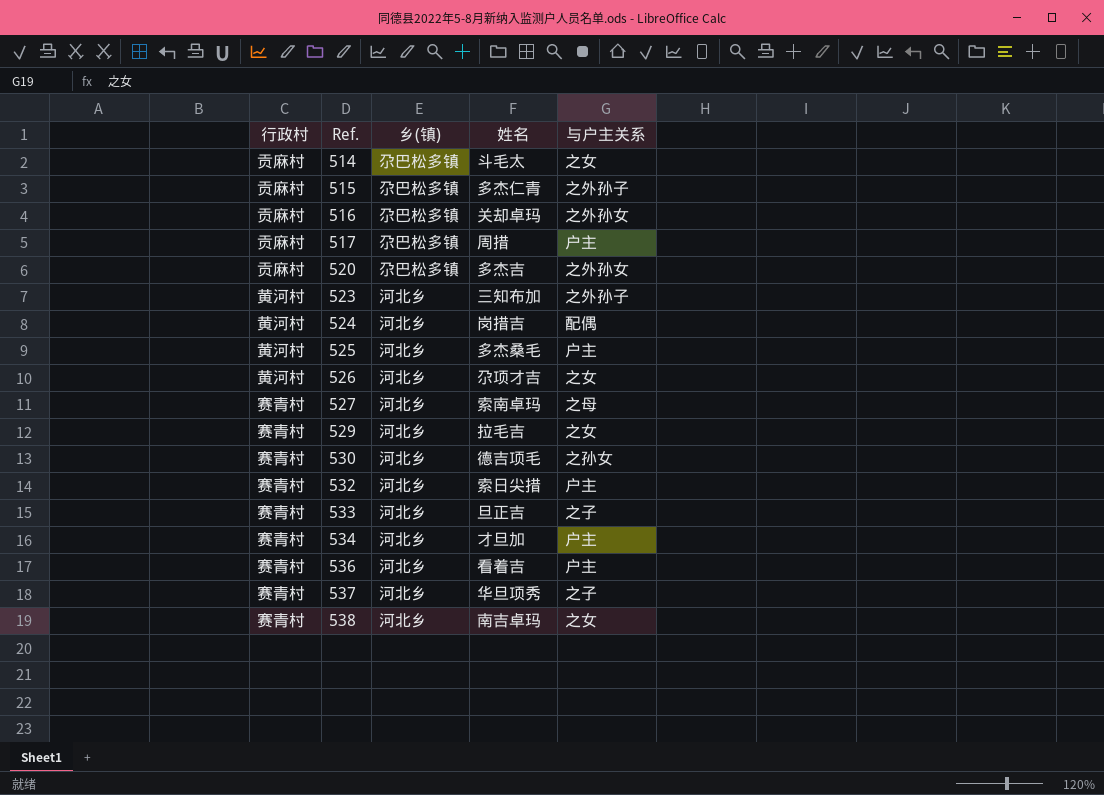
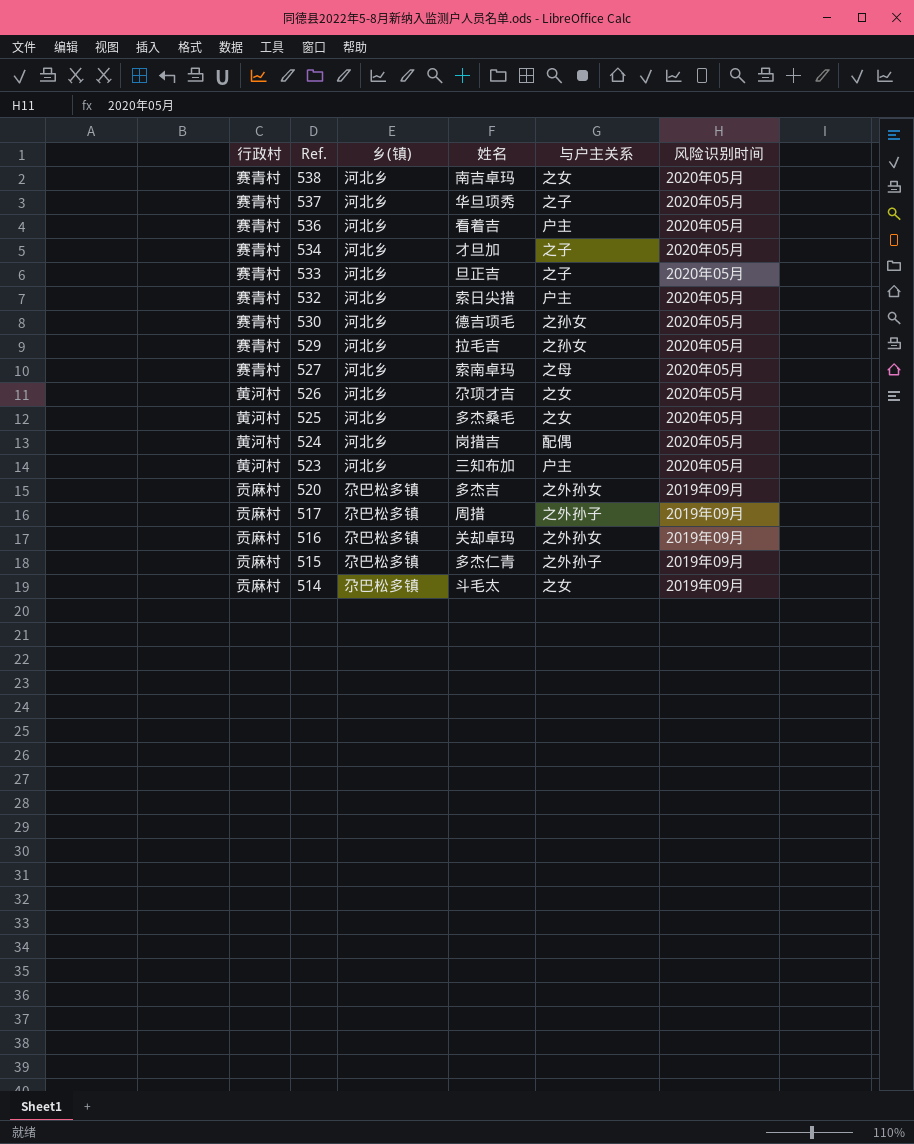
row order: Ref. ascending -> Ref. descending
column 风险识别时间 | position: none -> 6
534 | 与户主关系: 户主 -> 之子
529 | 与户主关系: 之女 -> 之孙女
525 | 与户主关系: 户主 -> 之女
523 | 与户主关系: 之外孙子 -> 户主
517 | 与户主关系: 户主 -> 之外孙子

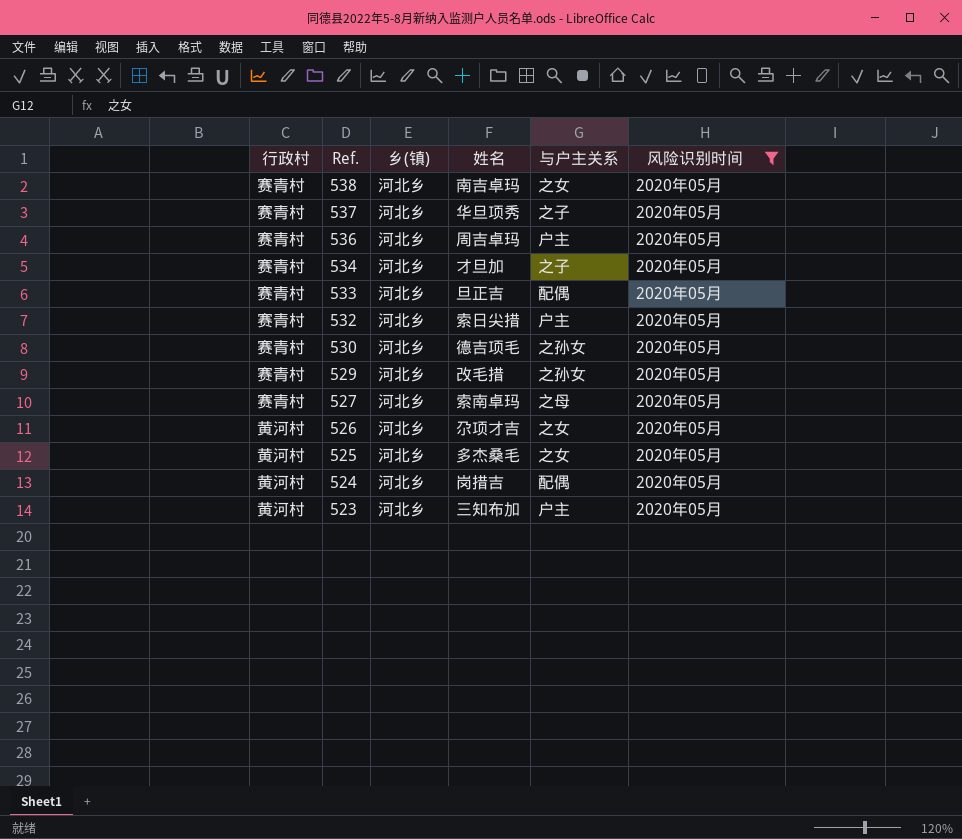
filter: none -> 风险识别时间 = 2020年05月
536 | 姓名: 看着吉 -> 周吉卓玛
533 | 与户主关系: 之子 -> 配偶
529 | 姓名: 拉毛吉 -> 改毛措

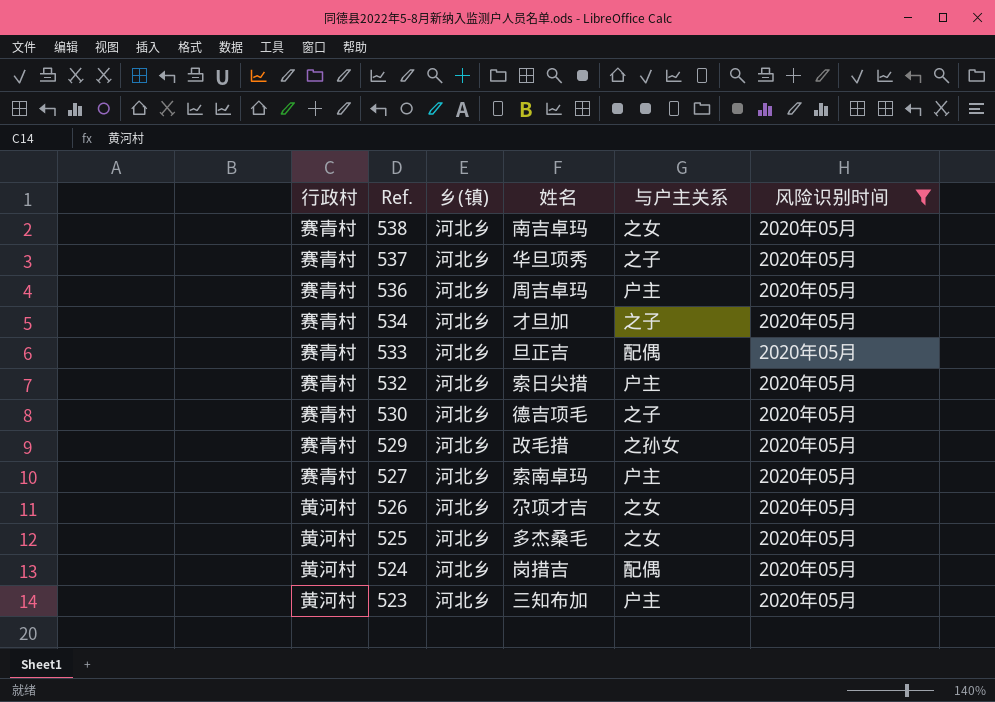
530 | 与户主关系: 之孙女 -> 之子
527 | 与户主关系: 之母 -> 户主

